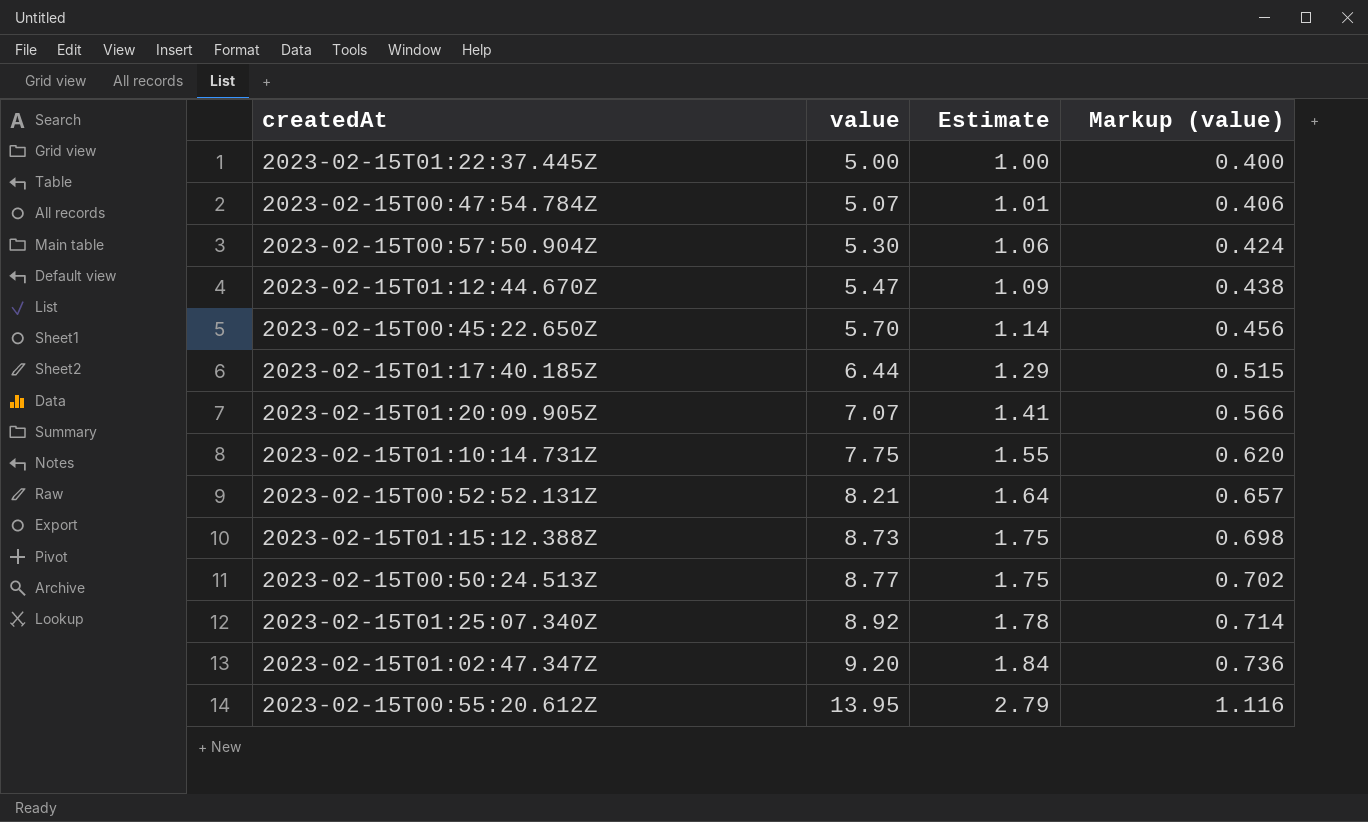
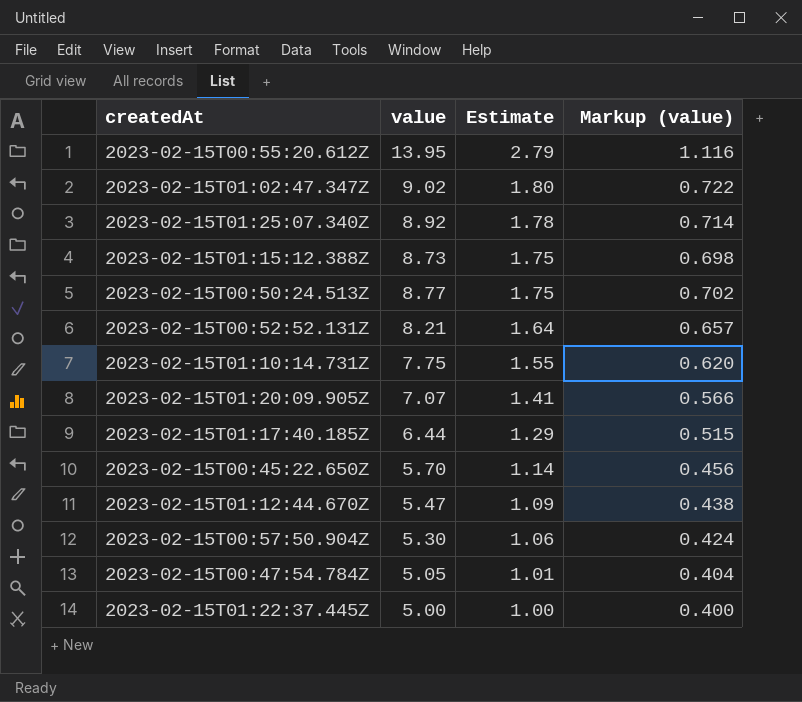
row order: value ascending -> Estimate descending
2023-02-15T01:02:47.347Z | value: 9.20 -> 9.02
2023-02-15T01:02:47.347Z | Estimate: 1.84 -> 1.80
2023-02-15T01:02:47.347Z | Markup (value): 0.736 -> 0.722
2023-02-15T00:47:54.784Z | value: 5.07 -> 5.05
2023-02-15T00:47:54.784Z | Markup (value): 0.406 -> 0.404

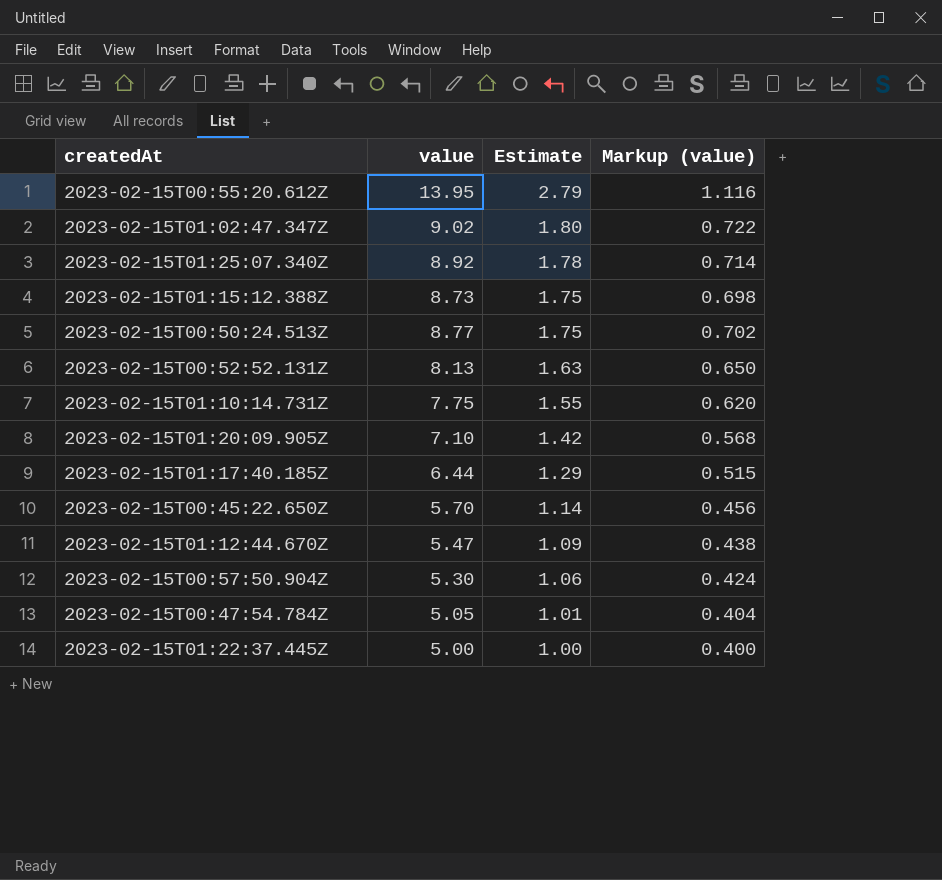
2023-02-15T00:52:52.131Z | value: 8.21 -> 8.13
2023-02-15T00:52:52.131Z | Estimate: 1.64 -> 1.63
2023-02-15T00:52:52.131Z | Markup (value): 0.657 -> 0.650
2023-02-15T01:20:09.905Z | value: 7.07 -> 7.10
2023-02-15T01:20:09.905Z | Estimate: 1.41 -> 1.42
2023-02-15T01:20:09.905Z | Markup (value): 0.566 -> 0.568

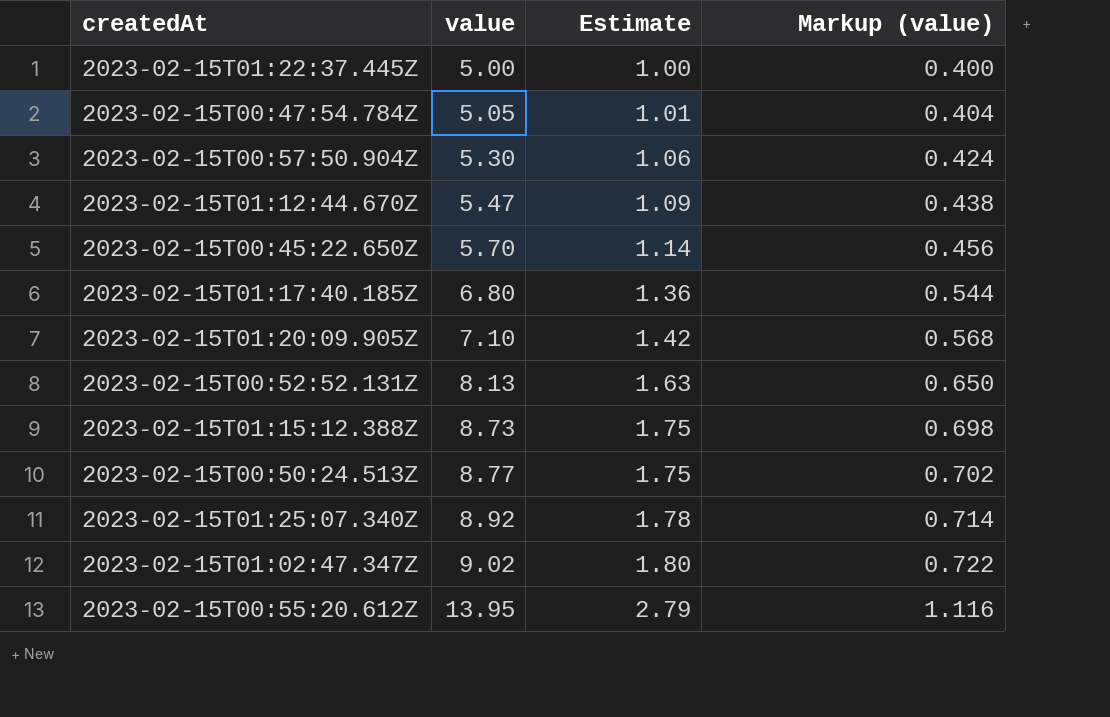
row order: Estimate descending -> value ascending
row 2023-02-15T01:10:14.731Z: 7.75 | 1.55 | 0.620 -> none
2023-02-15T01:17:40.185Z | value: 6.44 -> 6.80
2023-02-15T01:17:40.185Z | Estimate: 1.29 -> 1.36
2023-02-15T01:17:40.185Z | Markup (value): 0.515 -> 0.544

